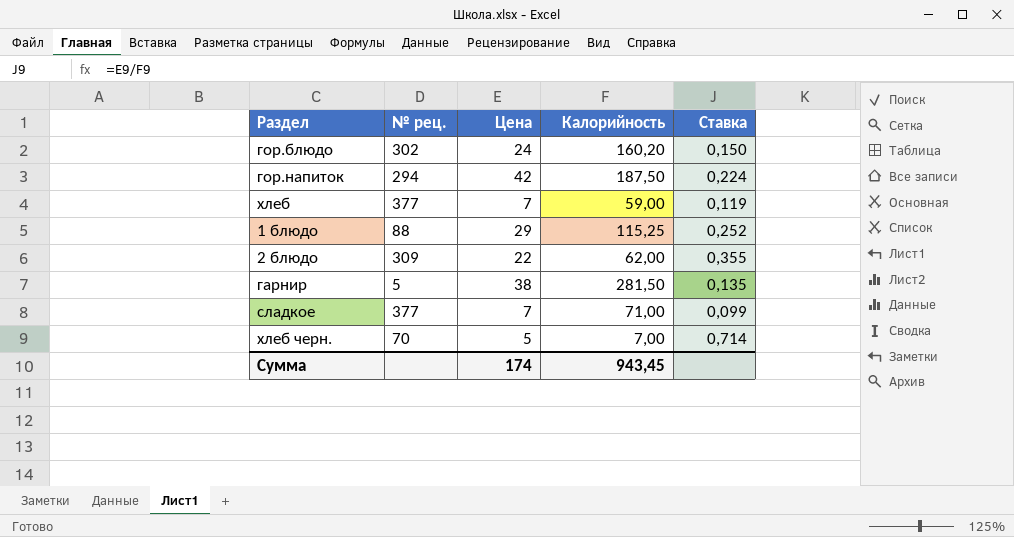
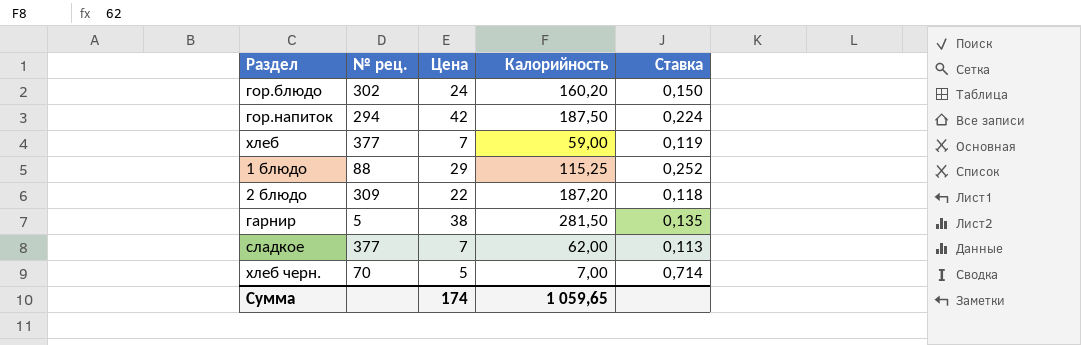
2 блюдо | Калорийность: 62,00 -> 187,20
2 блюдо | Ставка: 0,355 -> 0,118
сладкое | Калорийность: 71,00 -> 62,00
сладкое | Ставка: 0,099 -> 0,113
Сумма | Калорийность: 943,45 -> 1 059,65

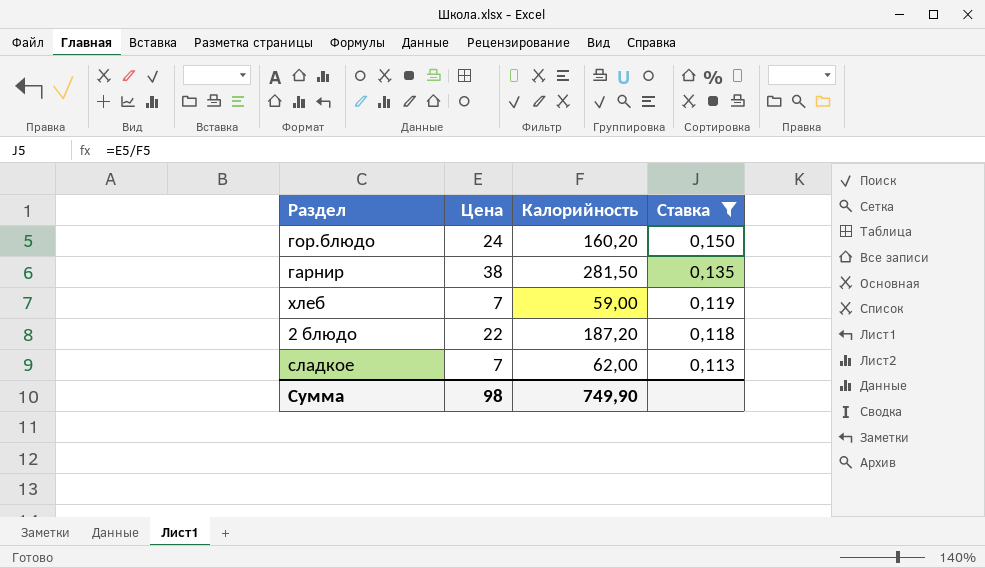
filter: none -> Ставка <= 0,150
row order: none -> Ставка descending
column № рец. | position: 2 -> none
Сумма | Цена: 174 -> 98
Сумма | Калорийность: 1 059,65 -> 749,90

